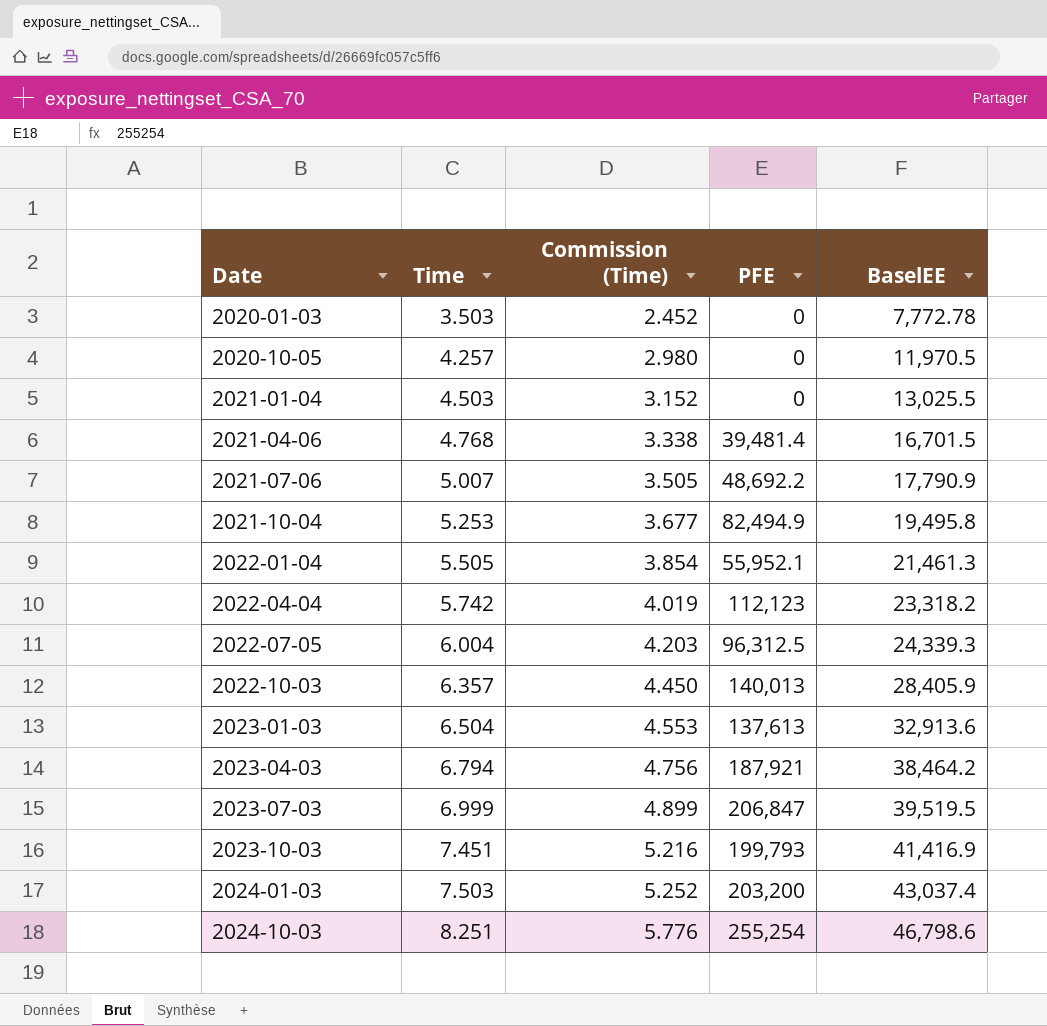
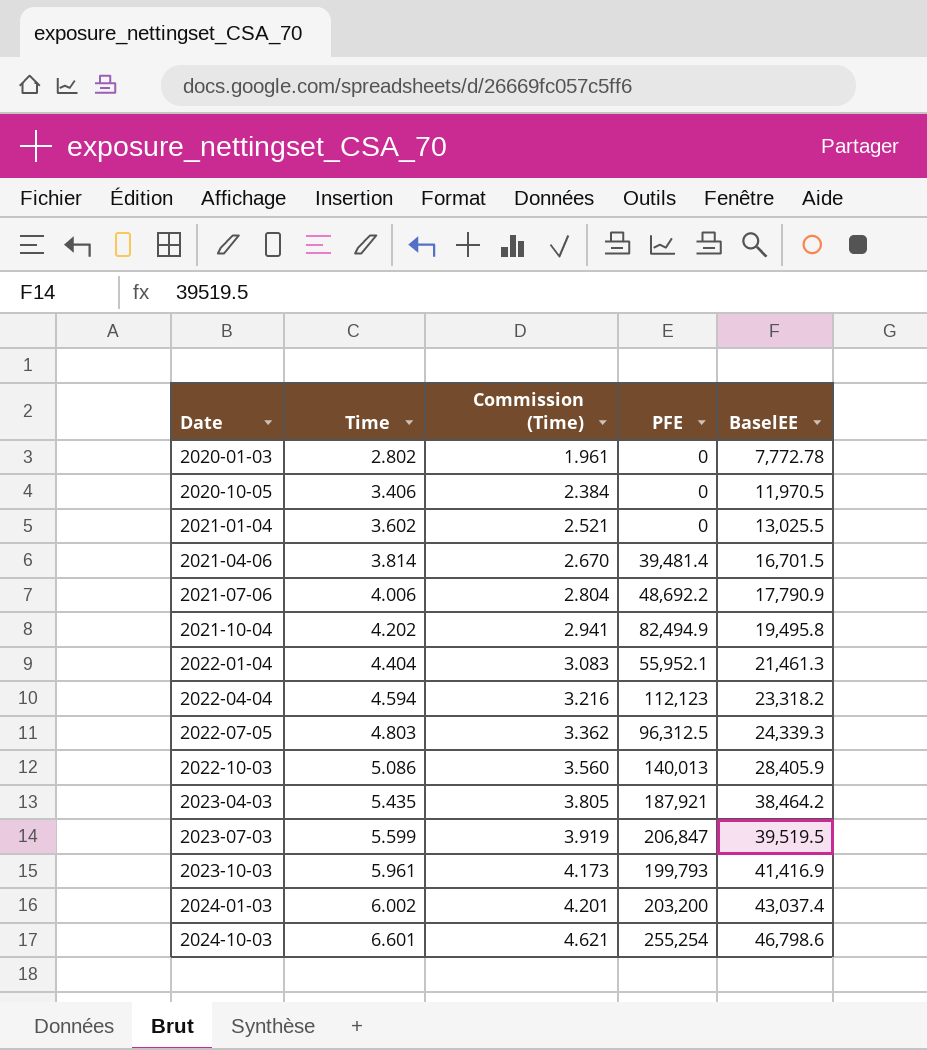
row 2023-01-03: 6.504 | 4.553 | 137,613 | 32,913.6 -> none
2020-01-03 | Time: 3.503 -> 2.802
2020-01-03 | Commission (Time): 2.452 -> 1.961
2020-10-05 | Time: 4.257 -> 3.406
2020-10-05 | Commission (Time): 2.980 -> 2.384
2021-01-04 | Time: 4.503 -> 3.602
2021-01-04 | Commission (Time): 3.152 -> 2.521
2021-04-06 | Time: 4.768 -> 3.814
2021-04-06 | Commission (Time): 3.338 -> 2.670
2021-07-06 | Time: 5.007 -> 4.006
2021-07-06 | Commission (Time): 3.505 -> 2.804
2021-10-04 | Time: 5.253 -> 4.202
2021-10-04 | Commission (Time): 3.677 -> 2.941
2022-01-04 | Time: 5.505 -> 4.404
2022-01-04 | Commission (Time): 3.854 -> 3.083
2022-04-04 | Time: 5.742 -> 4.594
2022-04-04 | Commission (Time): 4.019 -> 3.216
2022-07-05 | Time: 6.004 -> 4.803
2022-07-05 | Commission (Time): 4.203 -> 3.362
2022-10-03 | Time: 6.357 -> 5.086
2022-10-03 | Commission (Time): 4.450 -> 3.560
2023-04-03 | Time: 6.794 -> 5.435
2023-04-03 | Commission (Time): 4.756 -> 3.805
2023-07-03 | Time: 6.999 -> 5.599
2023-07-03 | Commission (Time): 4.899 -> 3.919
2023-10-03 | Time: 7.451 -> 5.961
2023-10-03 | Commission (Time): 5.216 -> 4.173
2024-01-03 | Time: 7.503 -> 6.002
2024-01-03 | Commission (Time): 5.252 -> 4.201
2024-10-03 | Time: 8.251 -> 6.601
2024-10-03 | Commission (Time): 5.776 -> 4.621

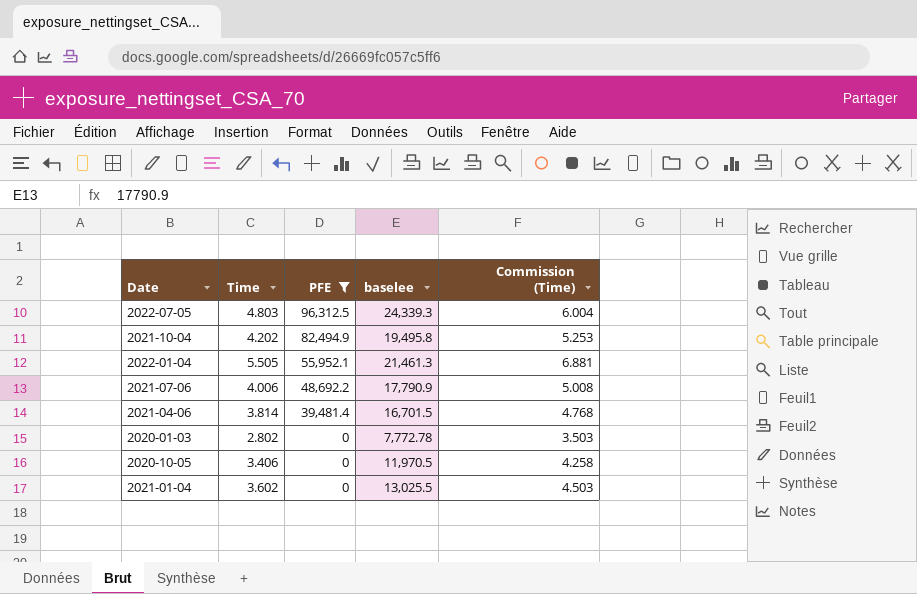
filter: none -> PFE <= 96,312.5
row order: Date ascending -> PFE descending
column name: BaselEE -> baselee
column Commission (Time) | formula: [Time] * 0.7 -> [Time] * 1.25
column Commission (Time) | position: 3 -> 5
2022-01-04 | Time: 4.404 -> 5.505

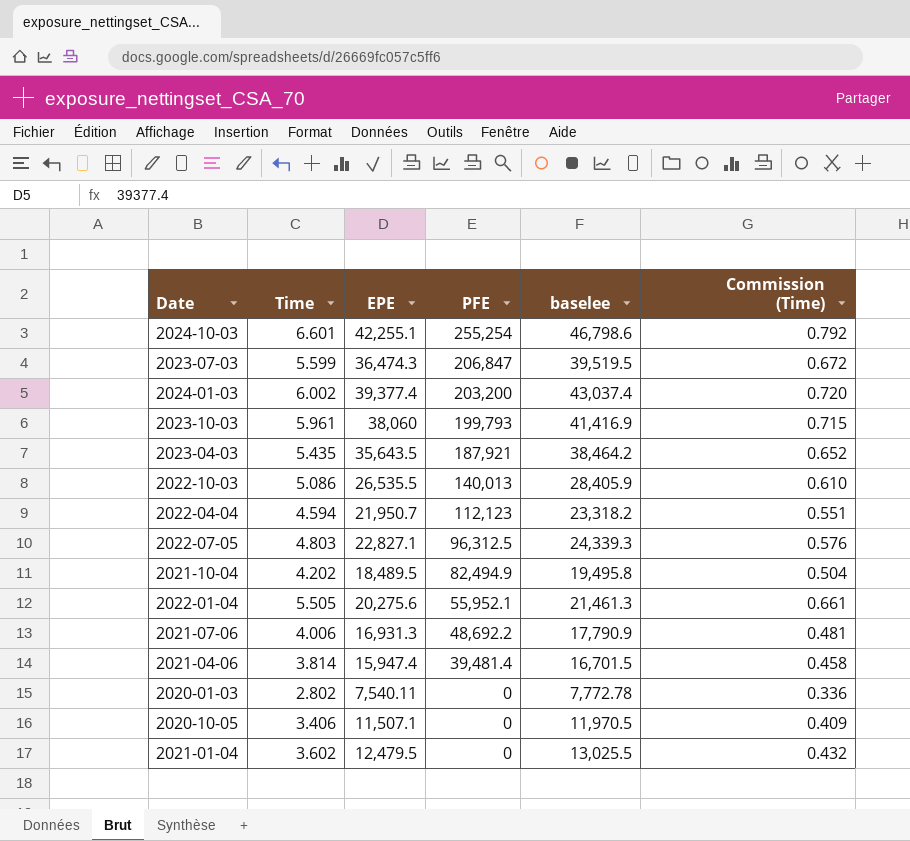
filter: PFE <= 96,312.5 -> none
column EPE | position: none -> 3
column Commission (Time) | formula: [Time] * 1.25 -> [Time] * 0.12

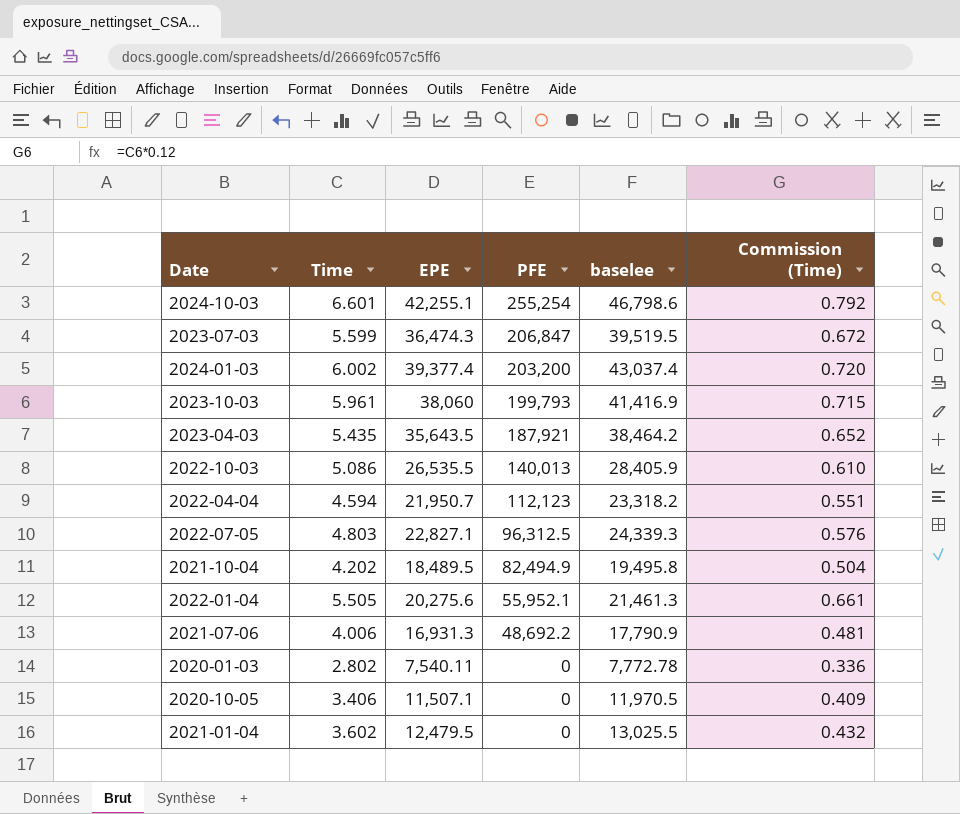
row 2021-04-06: 3.814 | 15,947.4 | 39,481.4 | 16,701.5 | 0.458 -> none

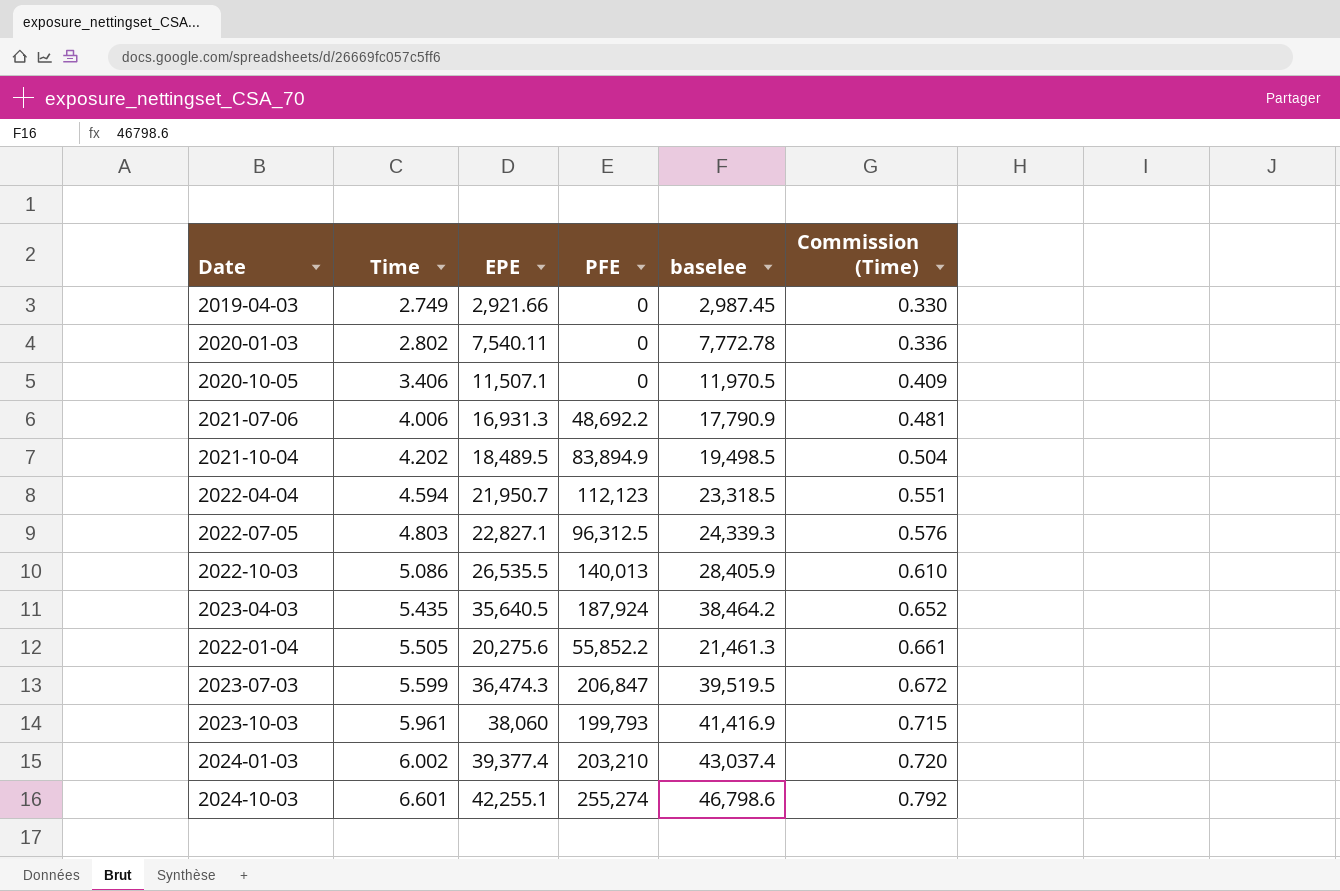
row order: PFE descending -> Time ascending
row 2021-01-04: 3.602 | 12,479.5 | 0 | 13,025.5 | 0.432 -> none
row 2019-04-03: none -> 2.749 | 2,921.66 | 0 | 2,987.45 | 0.330
2021-10-04 | PFE: 82,494.9 -> 83,894.9
2021-10-04 | baselee: 19,495.8 -> 19,498.5
2022-04-04 | baselee: 23,318.2 -> 23,318.5
2023-04-03 | EPE: 35,643.5 -> 35,640.5
2023-04-03 | PFE: 187,921 -> 187,924
2022-01-04 | PFE: 55,952.1 -> 55,852.2
2024-01-03 | PFE: 203,200 -> 203,210
2024-10-03 | PFE: 255,254 -> 255,274

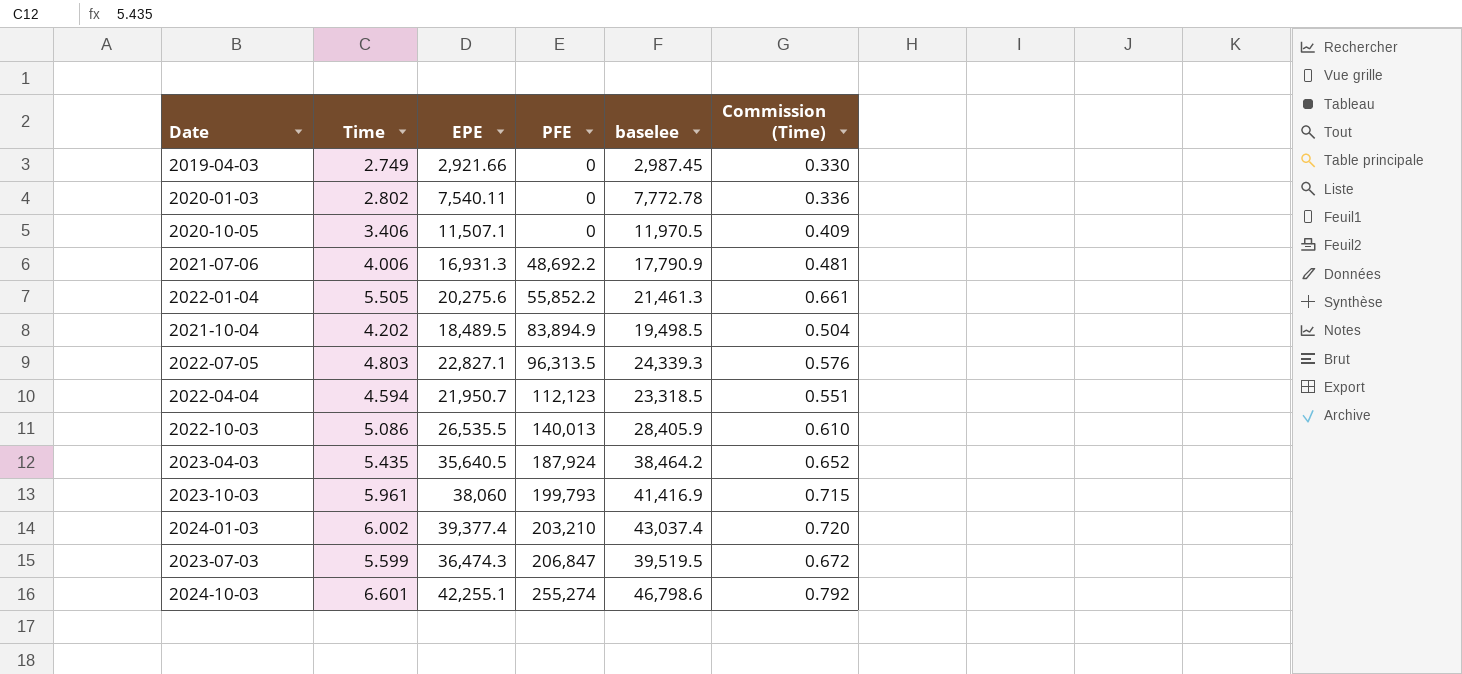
row order: Time ascending -> PFE ascending
2022-07-05 | PFE: 96,312.5 -> 96,313.5

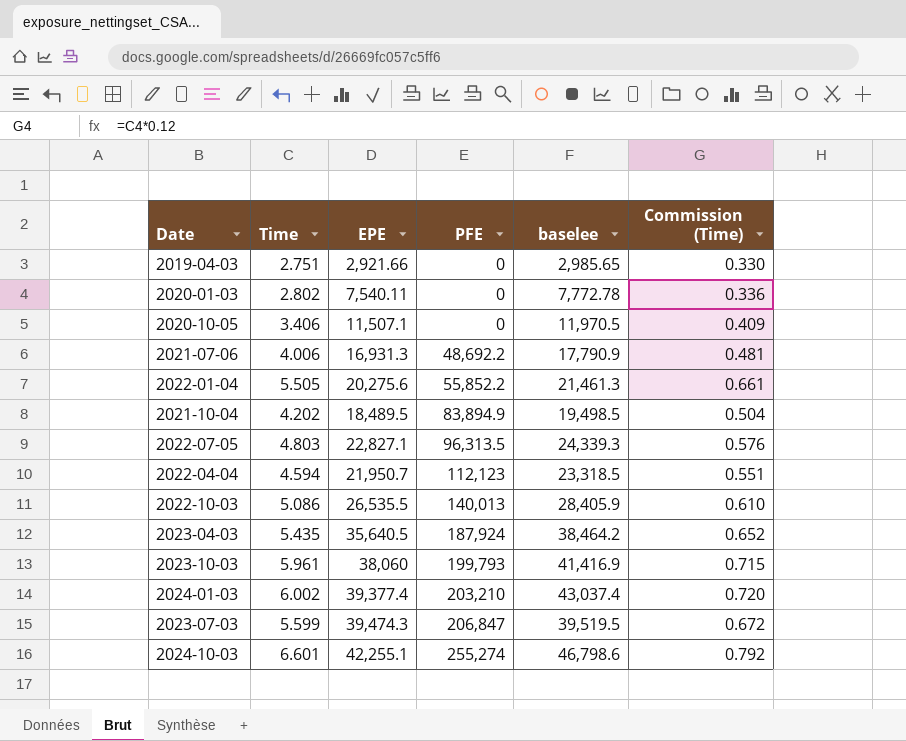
2019-04-03 | Time: 2.749 -> 2.751
2019-04-03 | baselee: 2,987.45 -> 2,985.65
2023-07-03 | EPE: 36,474.3 -> 39,474.3

